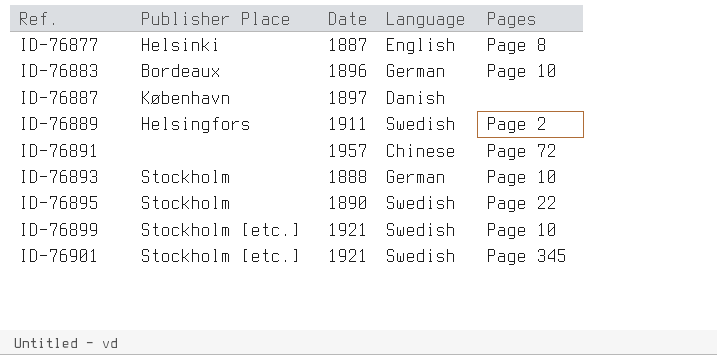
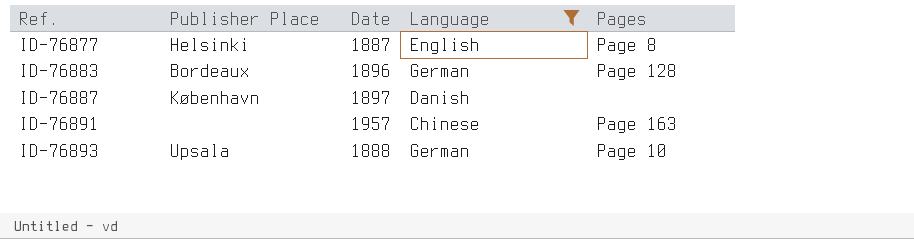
filter: none -> Language != Swedish
ID-76883 | Pages: Page 10 -> Page 128
ID-76891 | Pages: Page 72 -> Page 163
ID-76893 | Publisher Place: Stockholm -> Upsala

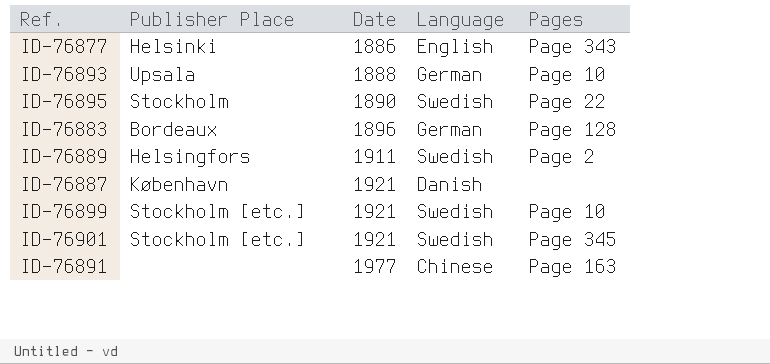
filter: Language != Swedish -> none
row order: Ref. ascending -> Date ascending
ID-76877 | Date: 1887 -> 1886
ID-76877 | Pages: Page 8 -> Page 343
ID-76887 | Date: 1897 -> 1921
ID-76891 | Date: 1957 -> 1977

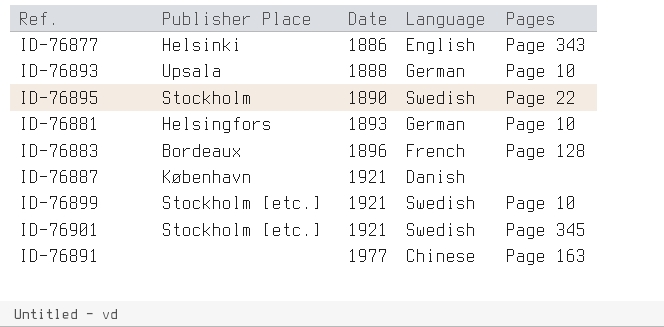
row ID-76889: Helsingfors | 1911 | Swedish | Page 2 -> none
row ID-76881: none -> Helsingfors | 1893 | German | Page 10
ID-76883 | Language: German -> French

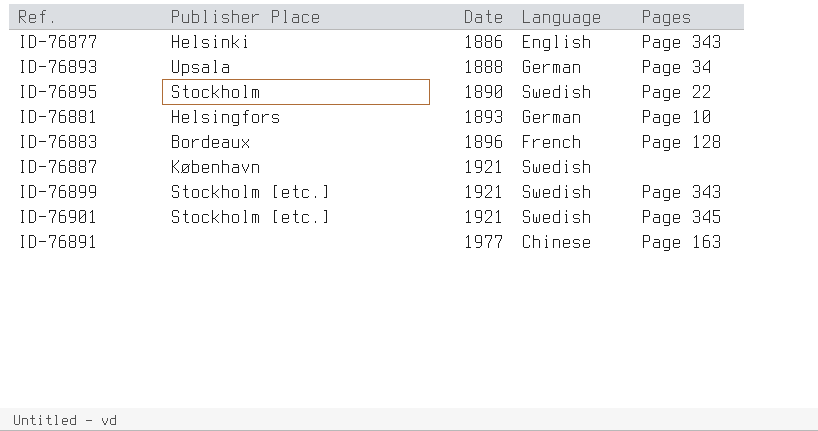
ID-76893 | Pages: Page 10 -> Page 34
ID-76887 | Language: Danish -> Swedish
ID-76899 | Pages: Page 10 -> Page 343

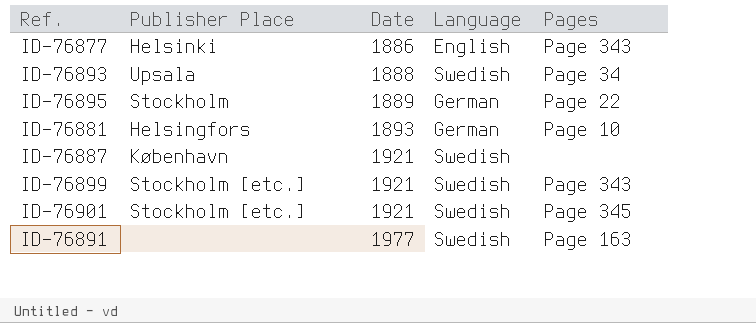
row ID-76883: Bordeaux | 1896 | French | Page 128 -> none
ID-76893 | Language: German -> Swedish
ID-76895 | Date: 1890 -> 1889
ID-76895 | Language: Swedish -> German
ID-76891 | Language: Chinese -> Swedish

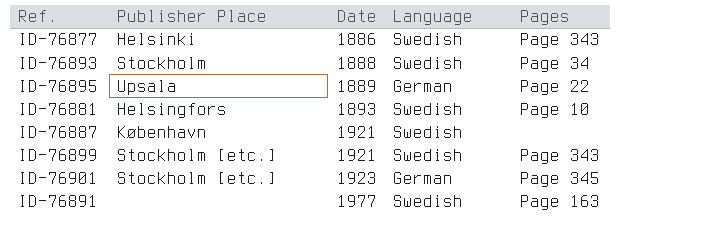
ID-76877 | Language: English -> Swedish
ID-76893 | Publisher Place: Upsala -> Stockholm
ID-76895 | Publisher Place: Stockholm -> Upsala
ID-76881 | Language: German -> Swedish
ID-76901 | Date: 1921 -> 1923
ID-76901 | Language: Swedish -> German

